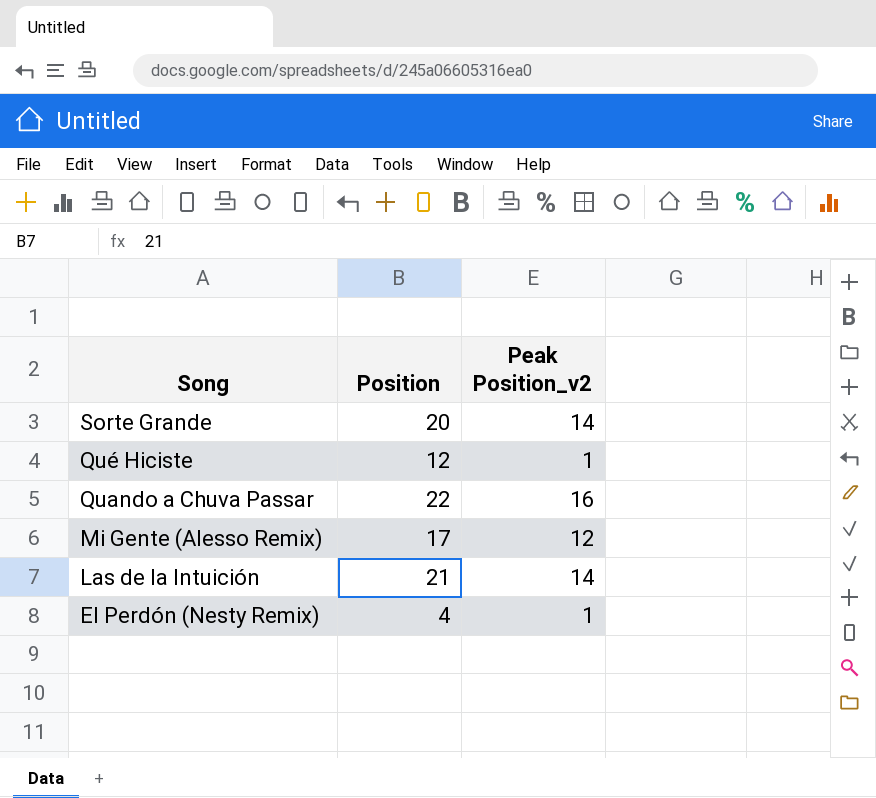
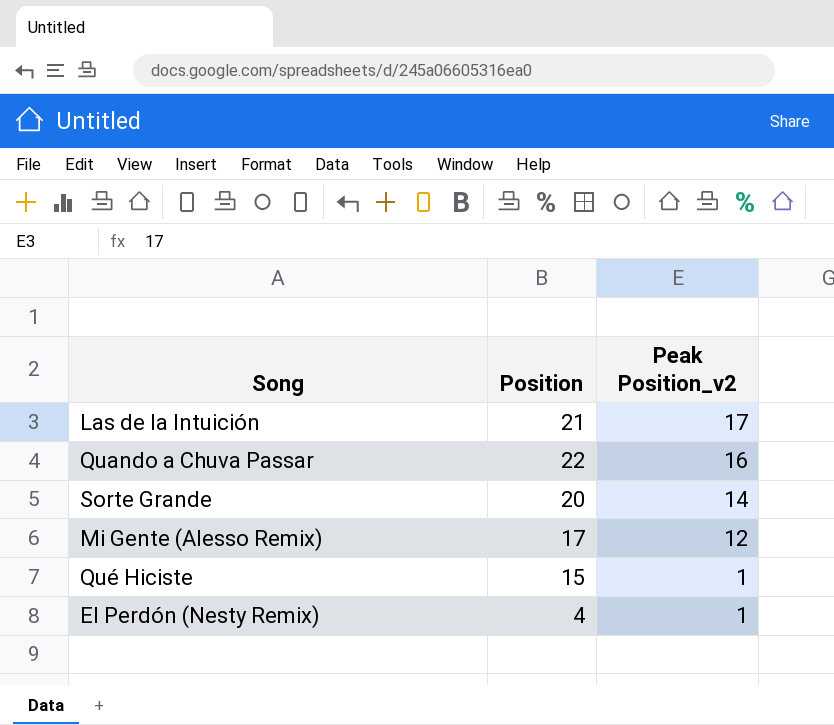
row order: Song descending -> Peak Position_v2 descending
Las de la Intuición | Peak Position_v2: 14 -> 17
Qué Hiciste | Position: 12 -> 15

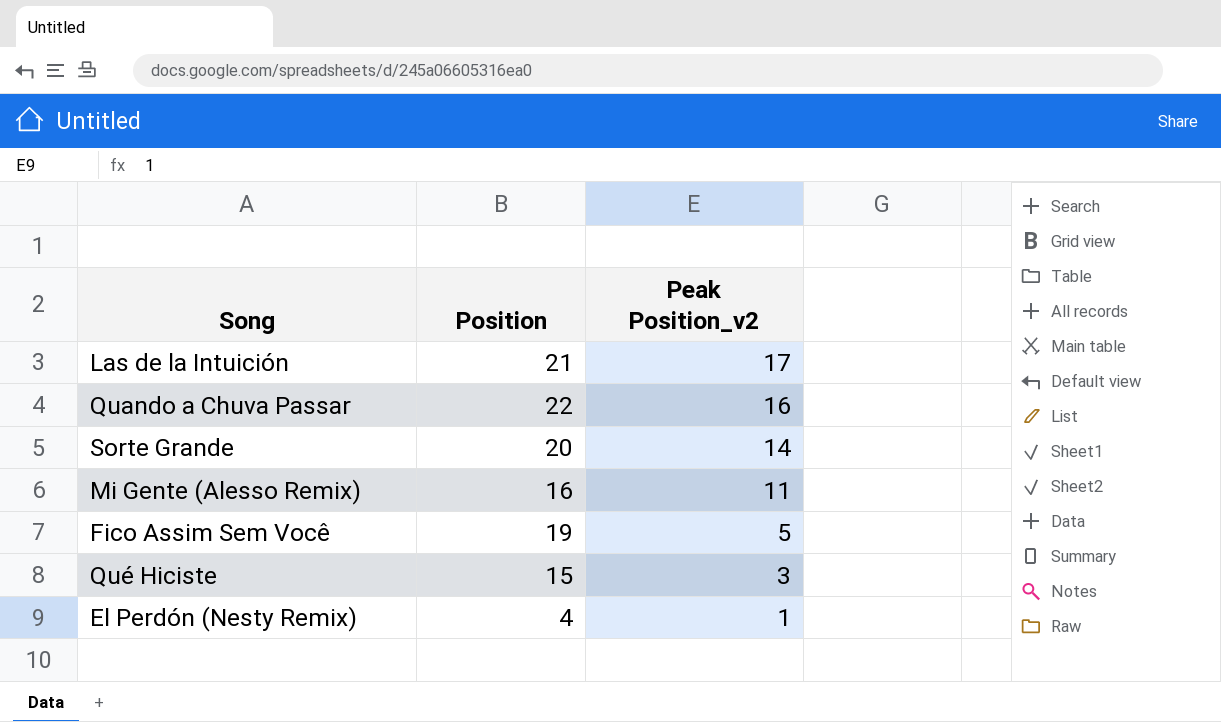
Mi Gente (Alesso Remix) | Position: 17 -> 16
Mi Gente (Alesso Remix) | Peak Position_v2: 12 -> 11
row Fico Assim Sem Você: none -> 19 | 5
Qué Hiciste | Peak Position_v2: 1 -> 3

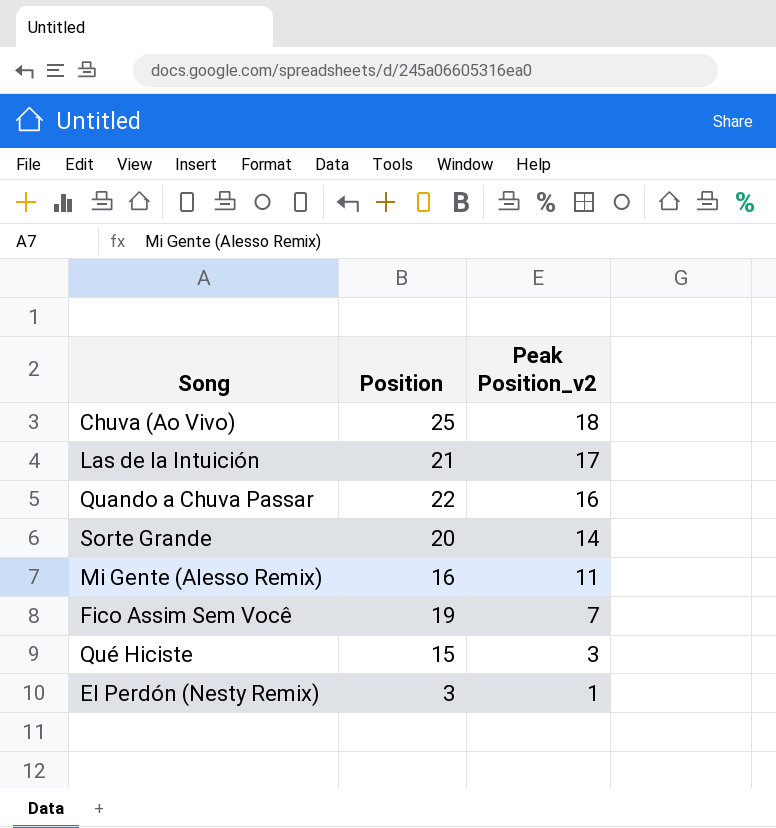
row Chuva (Ao Vivo): none -> 25 | 18
Fico Assim Sem Você | Peak Position_v2: 5 -> 7
El Perdón (Nesty Remix) | Position: 4 -> 3

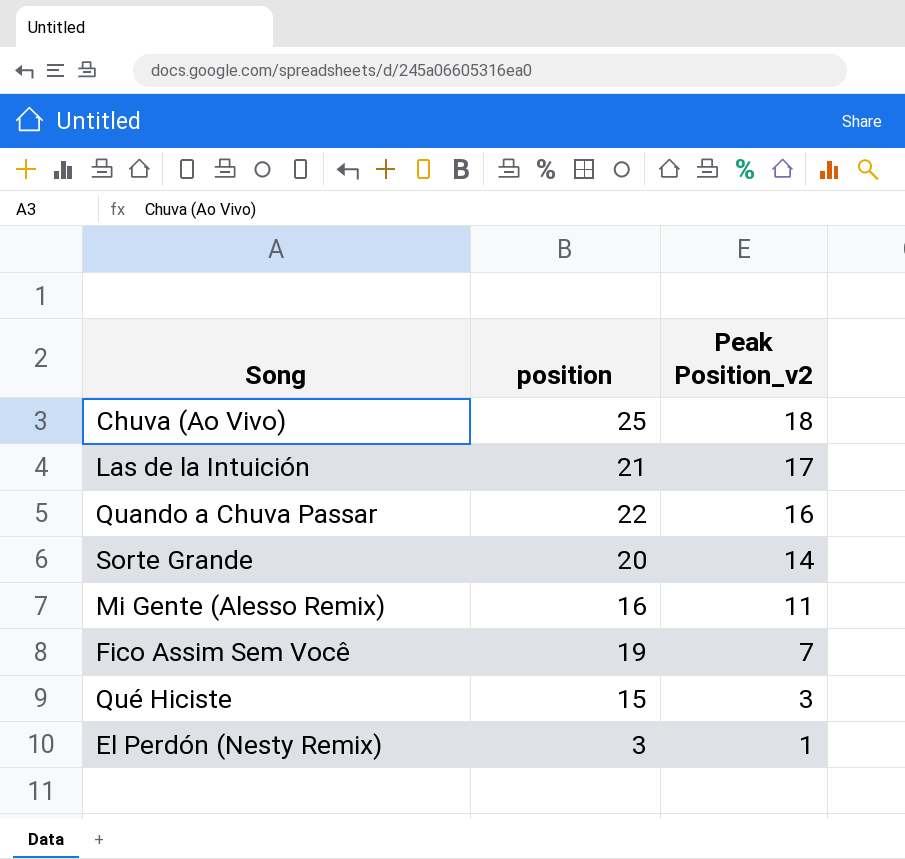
column name: Position -> position

